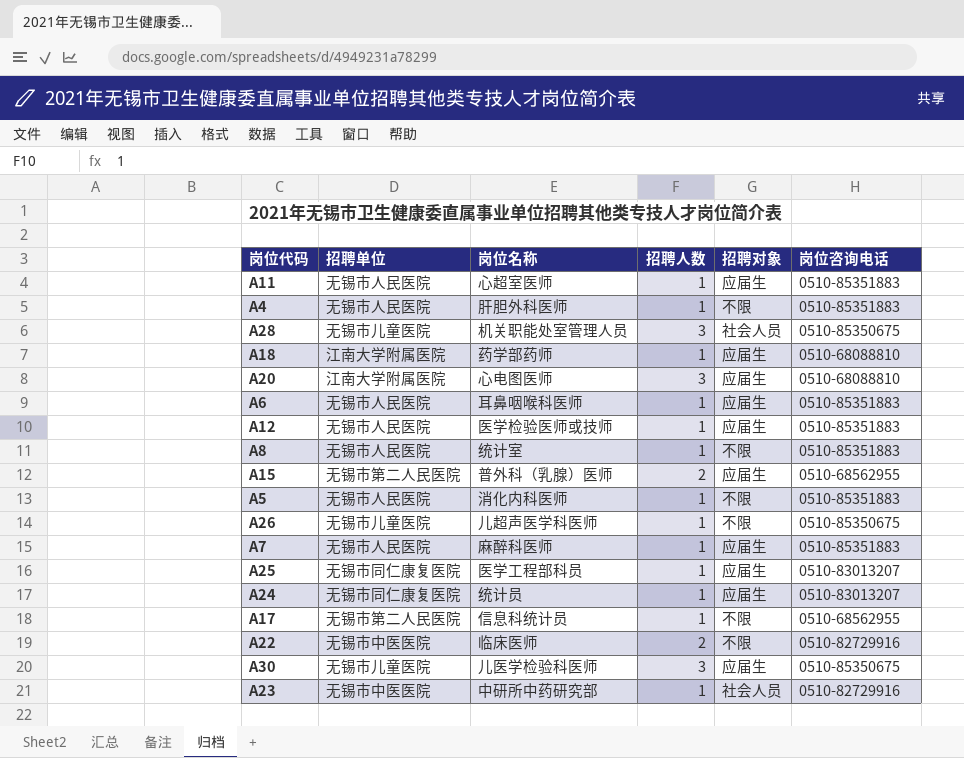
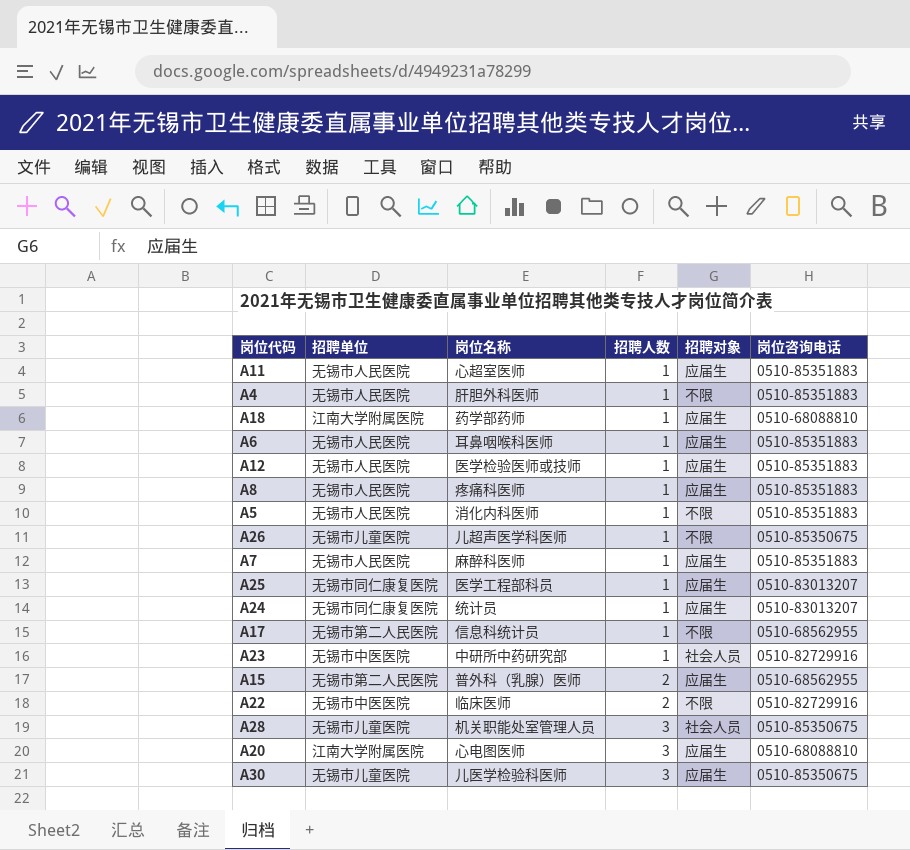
row order: none -> 招聘人数 ascending
A8 | 岗位名称: 统计室 -> 疼痛科医师
A8 | 招聘对象: 不限 -> 应届生

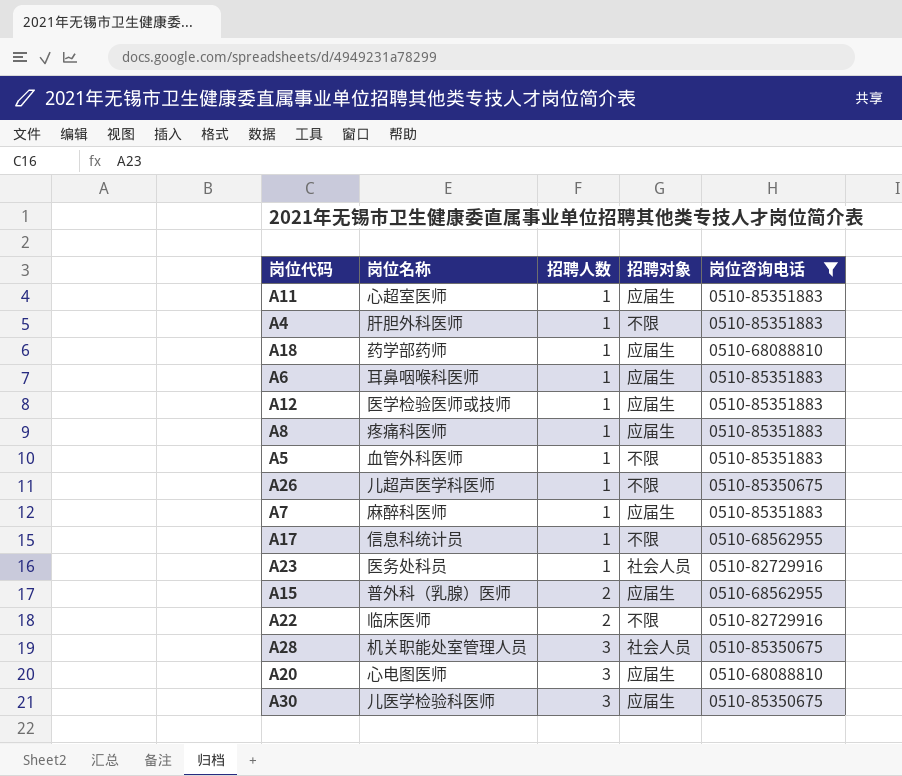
filter: none -> 岗位咨询电话 != 0510-83013207
column 招聘单位 | position: 2 -> none
A5 | 岗位名称: 消化内科医师 -> 血管外科医师
A23 | 岗位名称: 中研所中药研究部 -> 医务处科员

